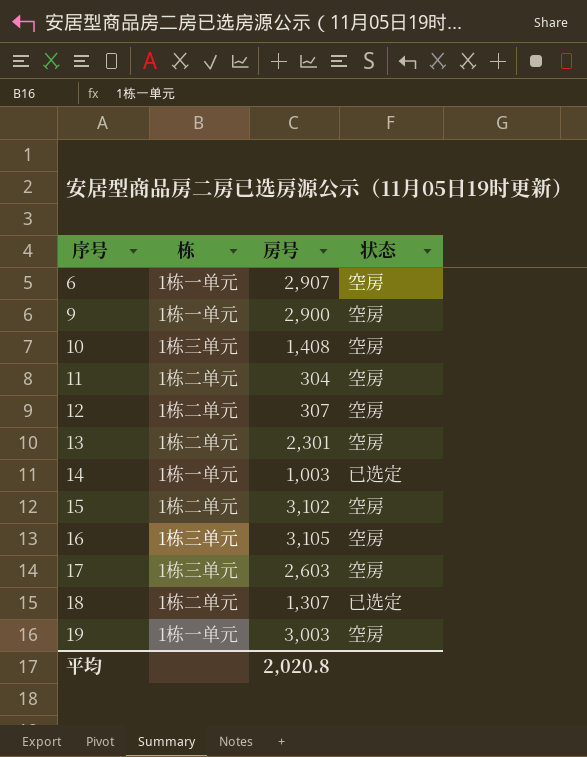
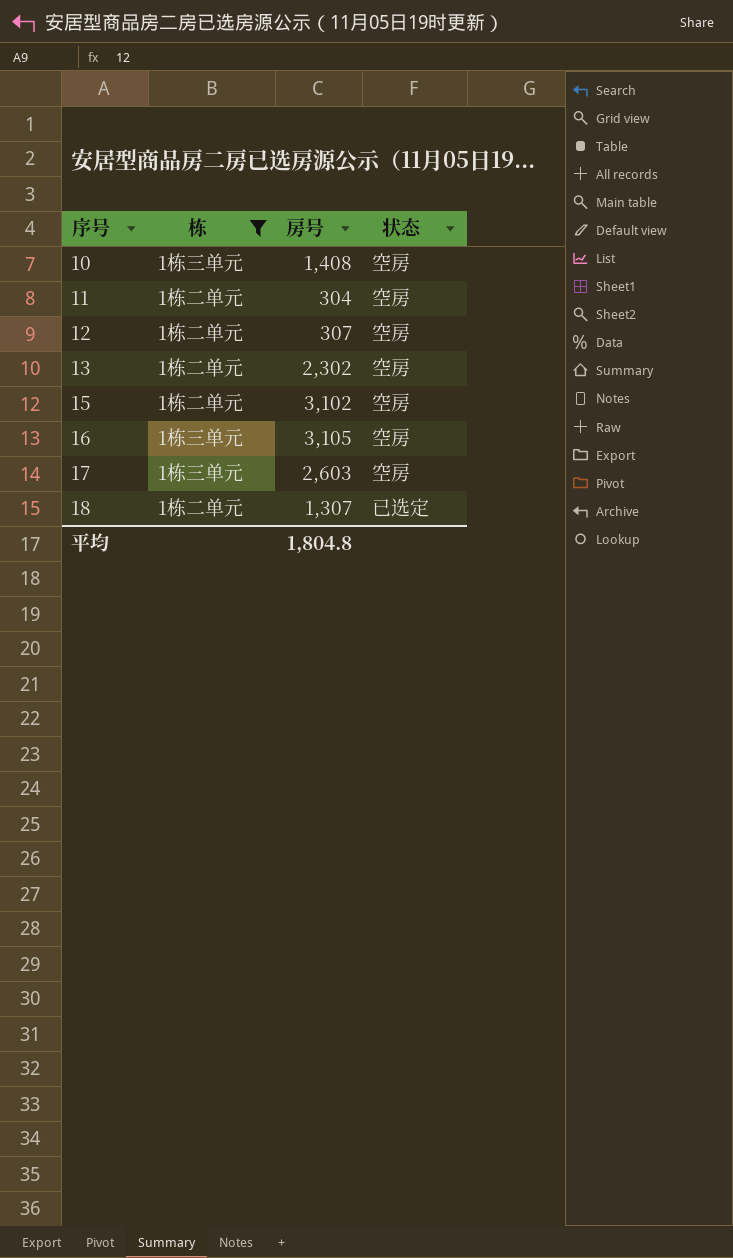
filter: none -> 栋 != 1栋一单元
13 | 房号: 2,301 -> 2,302
平均 | 房号: 2,020.8 -> 1,804.8

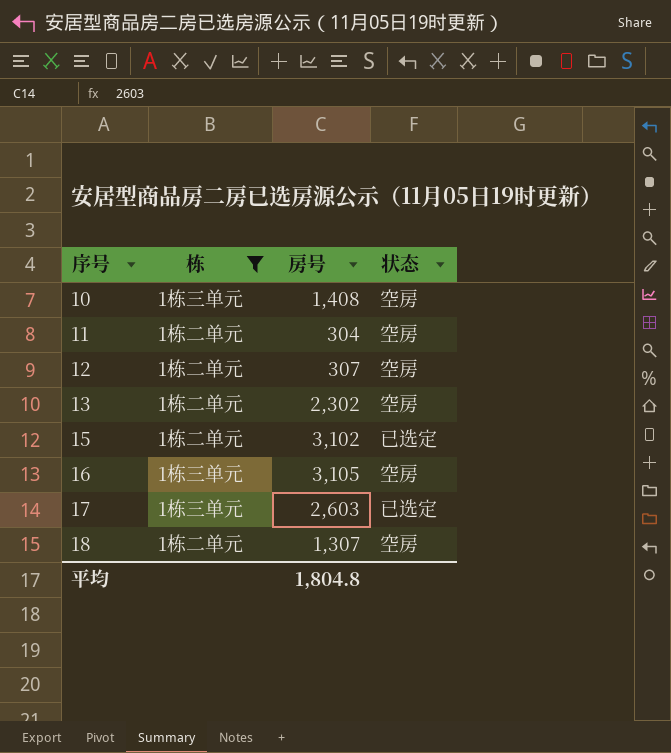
15 | 状态: 空房 -> 已选定
17 | 状态: 空房 -> 已选定
18 | 状态: 已选定 -> 空房

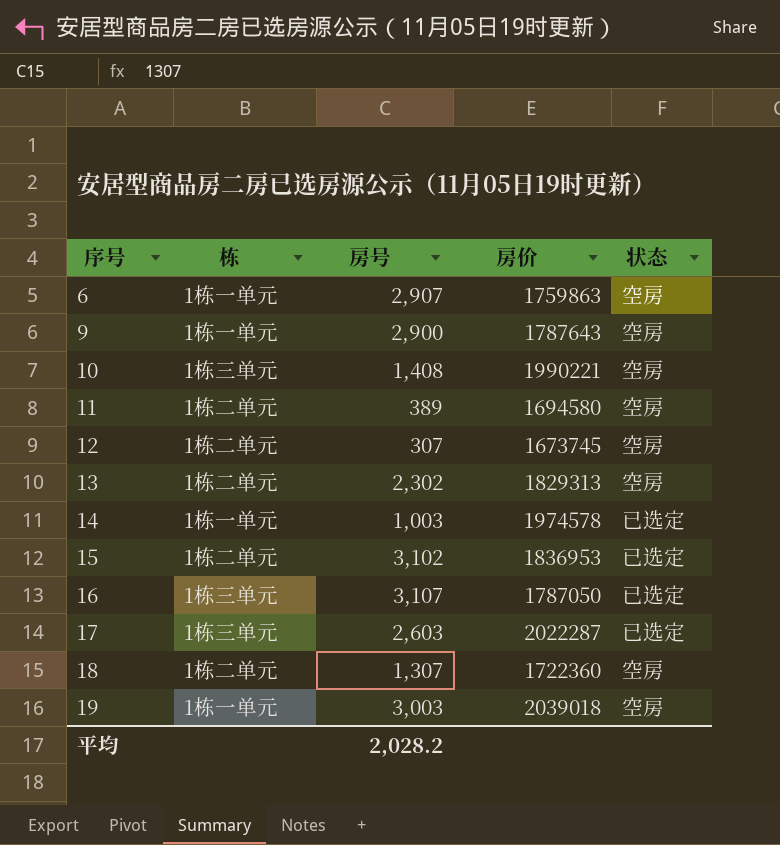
filter: 栋 != 1栋一单元 -> none
column 房价 | position: none -> 4
11 | 房号: 304 -> 389
16 | 房号: 3,105 -> 3,107
16 | 状态: 空房 -> 已选定
平均 | 房号: 1,804.8 -> 2,028.2

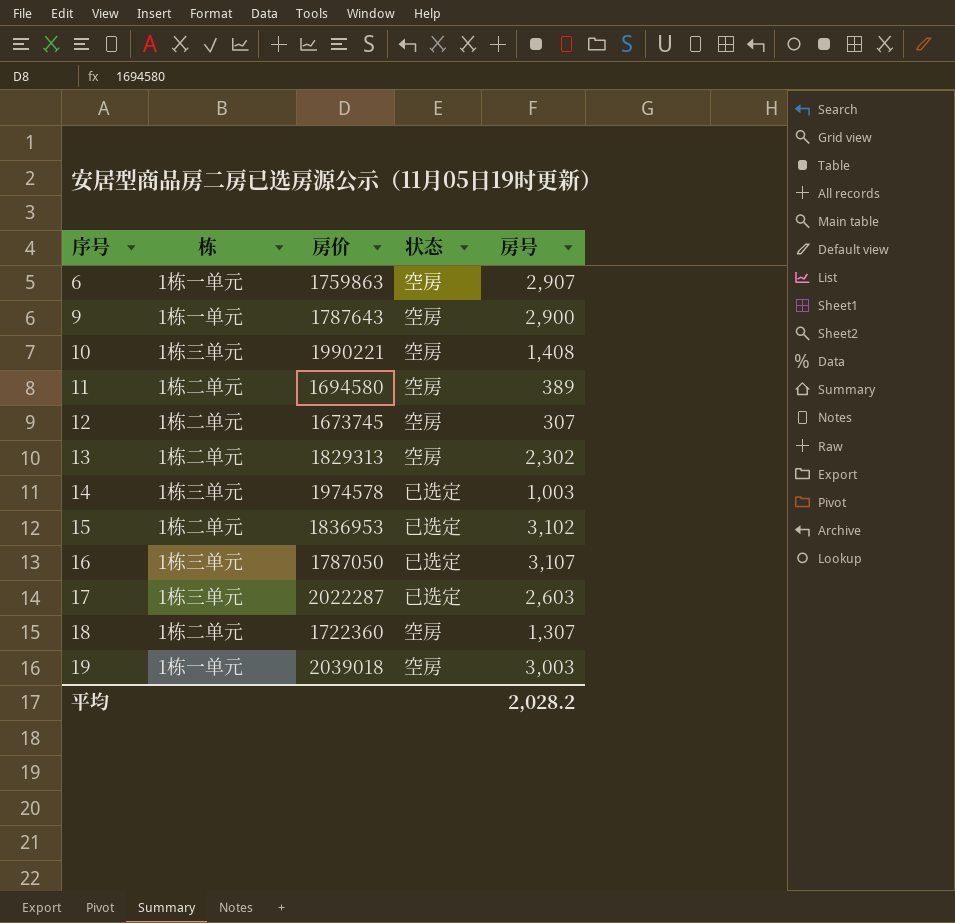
column 房号 | position: 3 -> 5
14 | 栋: 1栋一单元 -> 1栋三单元

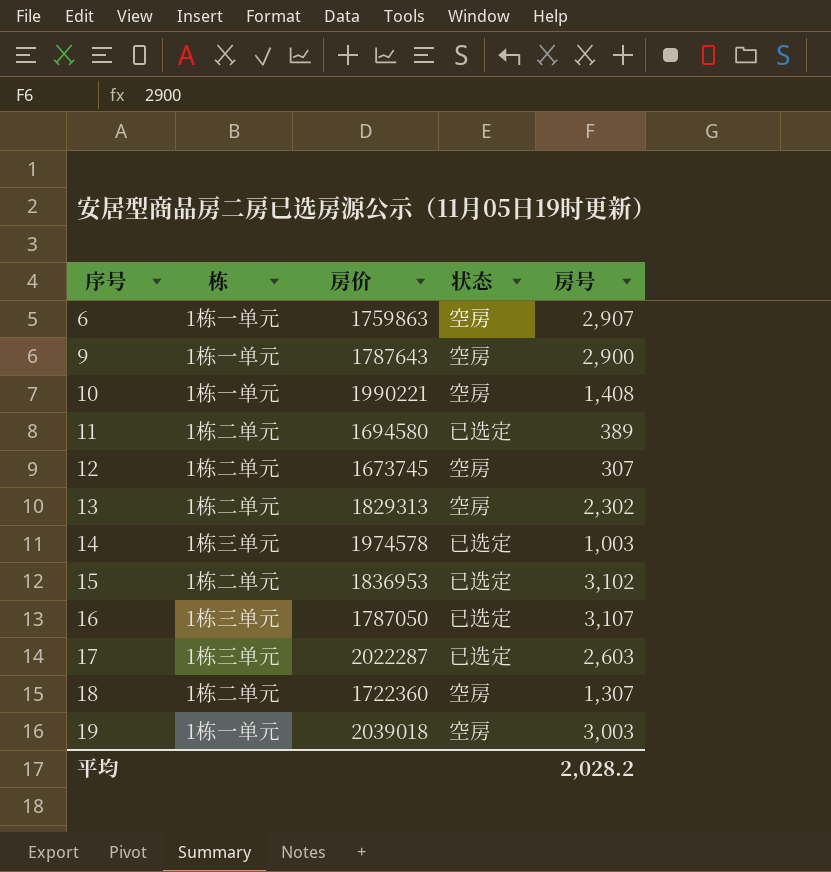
10 | 栋: 1栋三单元 -> 1栋一单元
11 | 状态: 空房 -> 已选定

